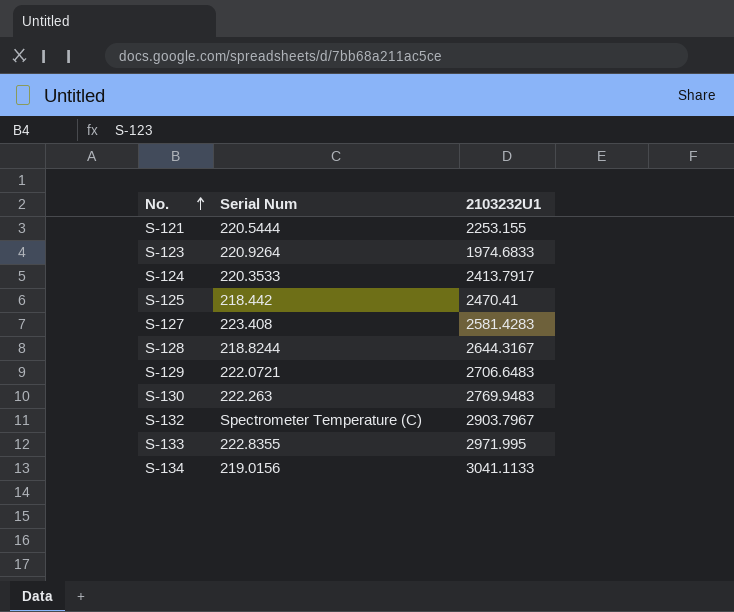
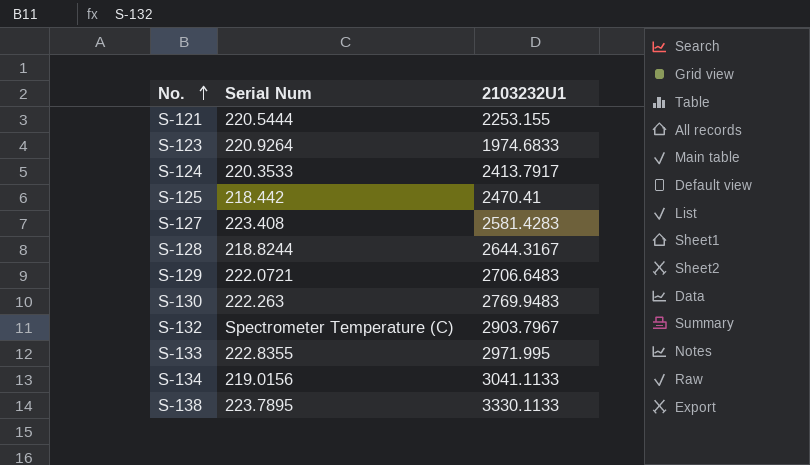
row S-138: none -> 223.7895 | 3330.1133

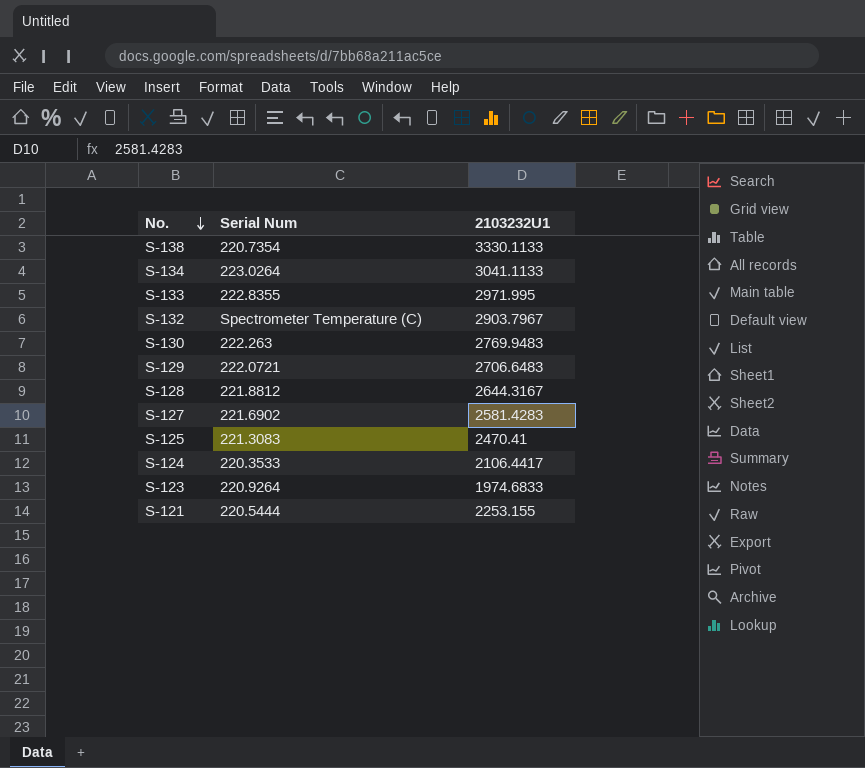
row order: No. ascending -> No. descending
S-138 | Serial Num: 223.7895 -> 220.7354
S-134 | Serial Num: 219.0156 -> 223.0264
S-128 | Serial Num: 218.8244 -> 221.8812
S-127 | Serial Num: 223.408 -> 221.6902
S-125 | Serial Num: 218.442 -> 221.3083
S-124 | 2103232U1: 2413.7917 -> 2106.4417

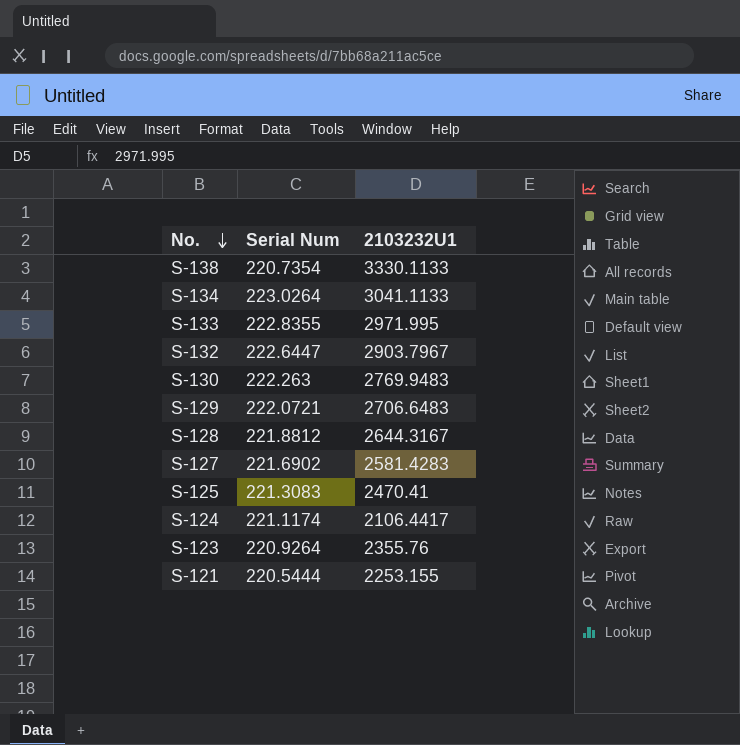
S-132 | Serial Num: Spectrometer Temperature (C) -> 222.6447
S-124 | Serial Num: 220.3533 -> 221.1174
S-123 | 2103232U1: 1974.6833 -> 2355.76

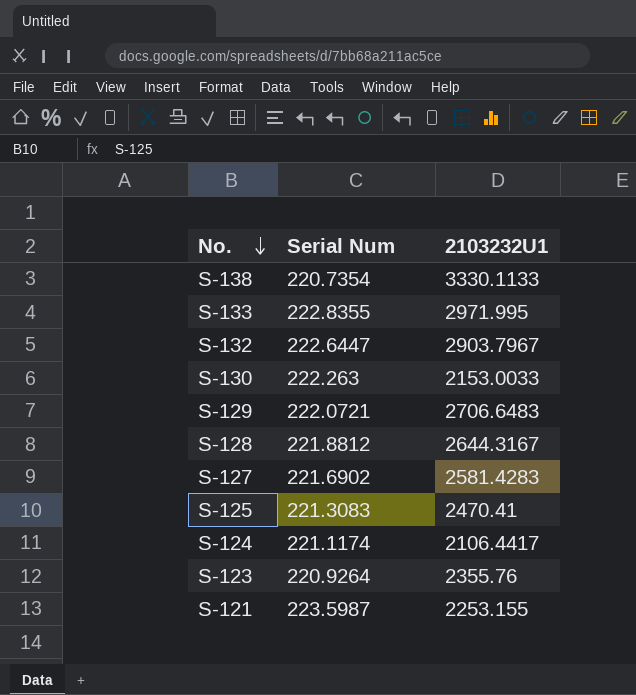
row S-134: 223.0264 | 3041.1133 -> none
S-130 | 2103232U1: 2769.9483 -> 2153.0033
S-121 | Serial Num: 220.5444 -> 223.5987

